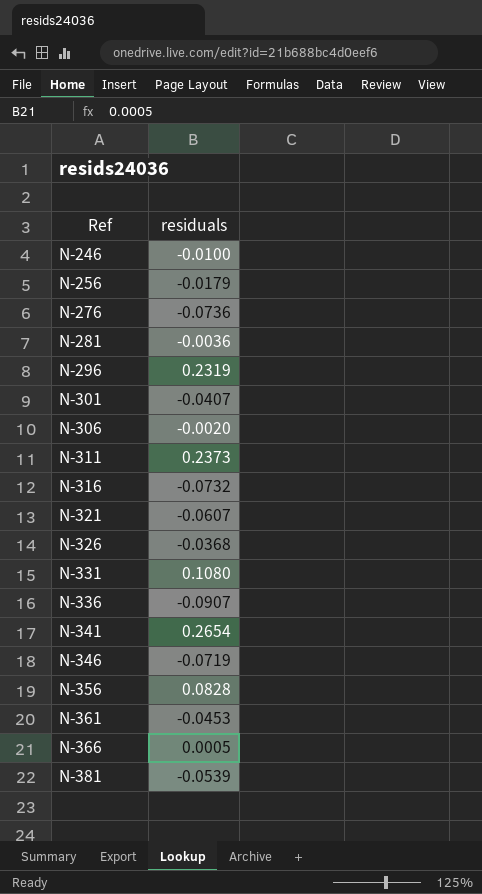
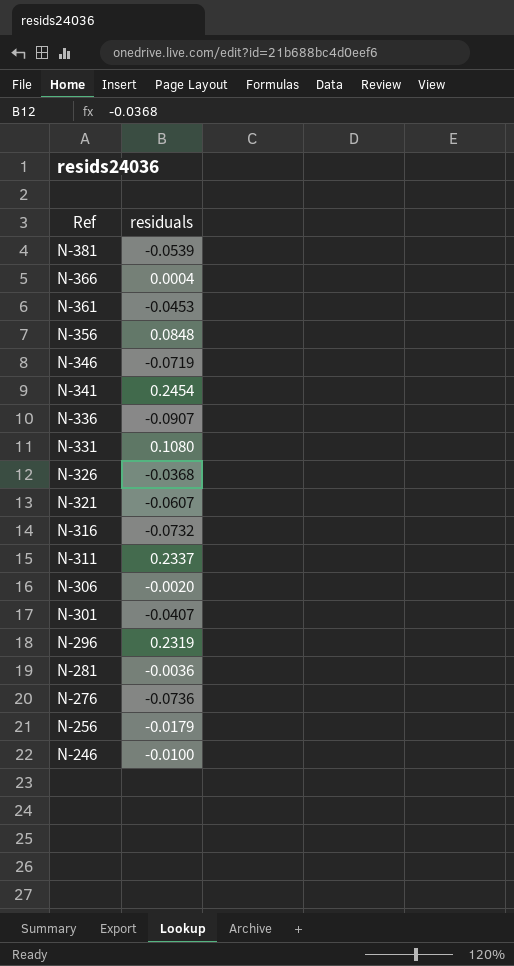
row order: Ref ascending -> Ref descending
N-366 | residuals: 0.0005 -> 0.0004
N-356 | residuals: 0.0828 -> 0.0848
N-341 | residuals: 0.2654 -> 0.2454
N-311 | residuals: 0.2373 -> 0.2337

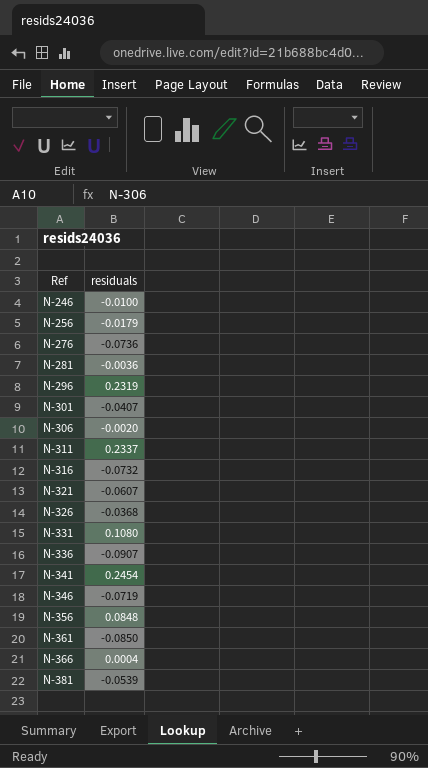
row order: Ref descending -> Ref ascending
N-361 | residuals: -0.0453 -> -0.0850

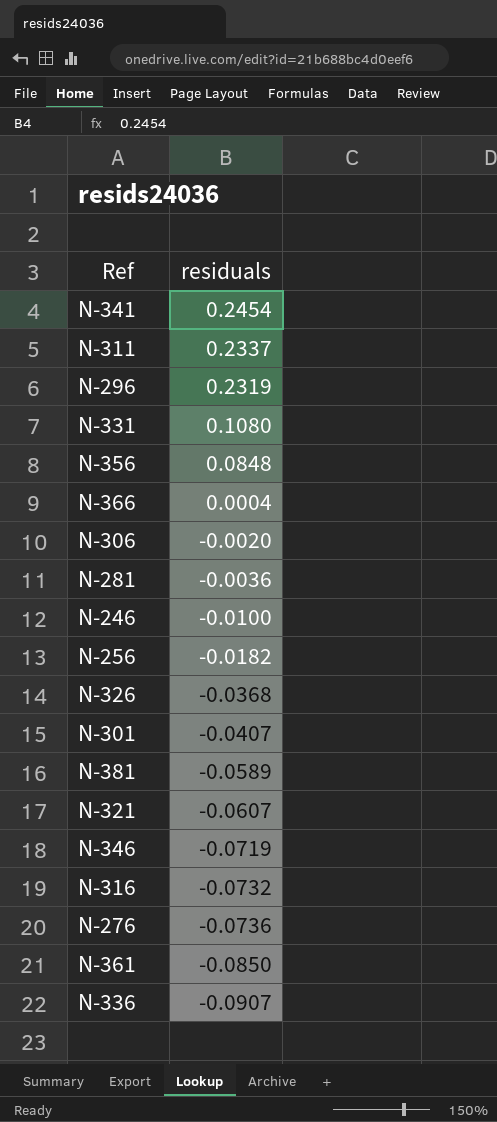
row order: Ref ascending -> residuals descending
N-256 | residuals: -0.0179 -> -0.0182
N-381 | residuals: -0.0539 -> -0.0589

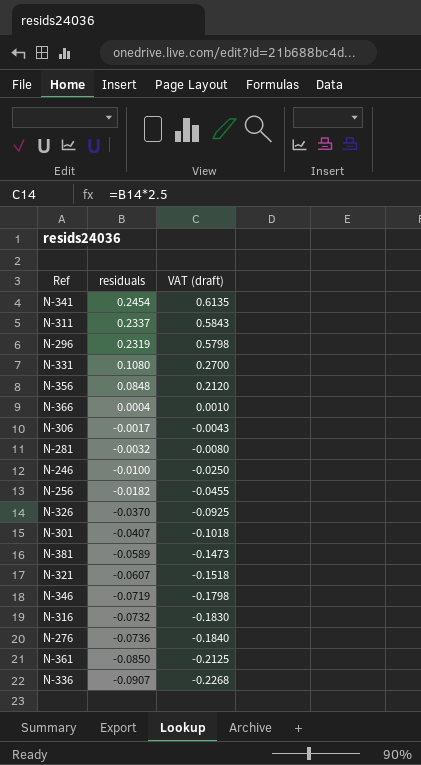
column VAT (draft) | formula: none -> [residuals] * 2.5
N-306 | residuals: -0.0020 -> -0.0017
N-281 | residuals: -0.0036 -> -0.0032
N-326 | residuals: -0.0368 -> -0.0370

